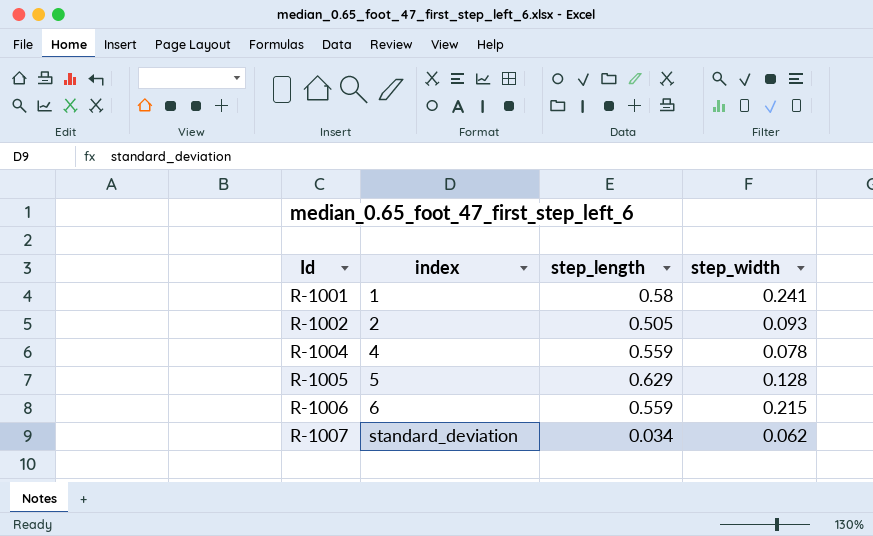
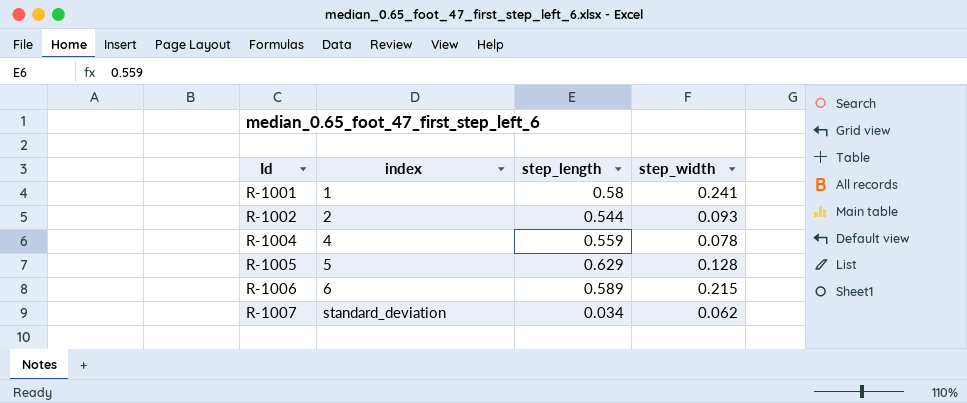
R-1002 | step_length: 0.505 -> 0.544
R-1006 | step_length: 0.559 -> 0.589

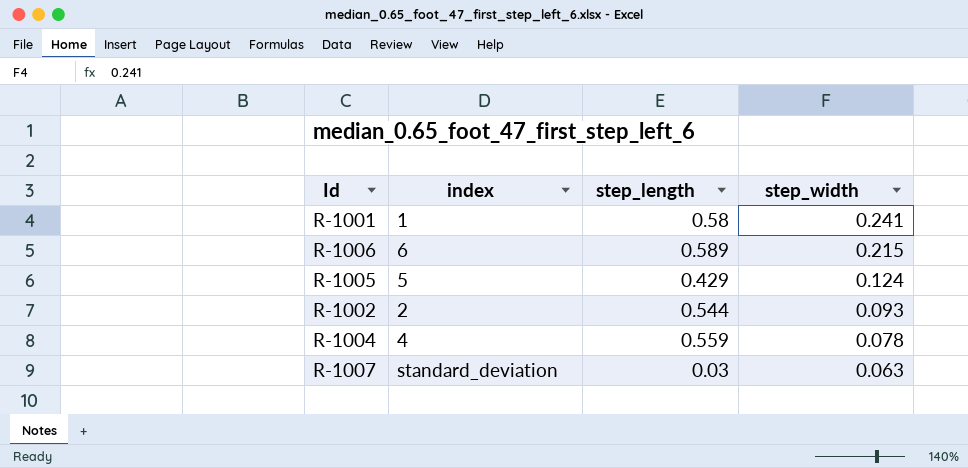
row order: Id ascending -> step_width descending
R-1005 | step_length: 0.629 -> 0.429
R-1005 | step_width: 0.128 -> 0.124
R-1007 | step_length: 0.034 -> 0.03
R-1007 | step_width: 0.062 -> 0.063

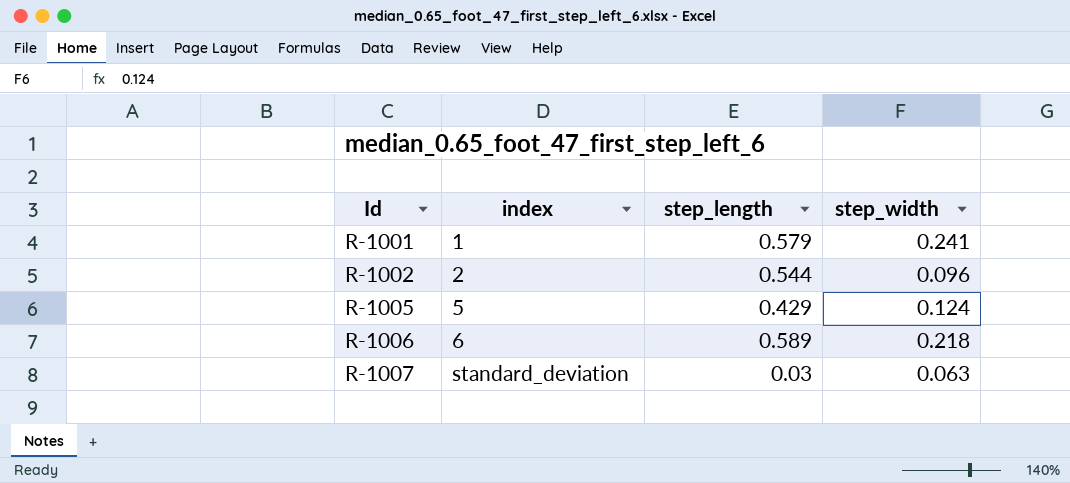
row order: step_width descending -> Id ascending
row R-1004: 4 | 0.559 | 0.078 -> none
R-1001 | step_length: 0.58 -> 0.579
R-1002 | step_width: 0.093 -> 0.096
R-1006 | step_width: 0.215 -> 0.218

